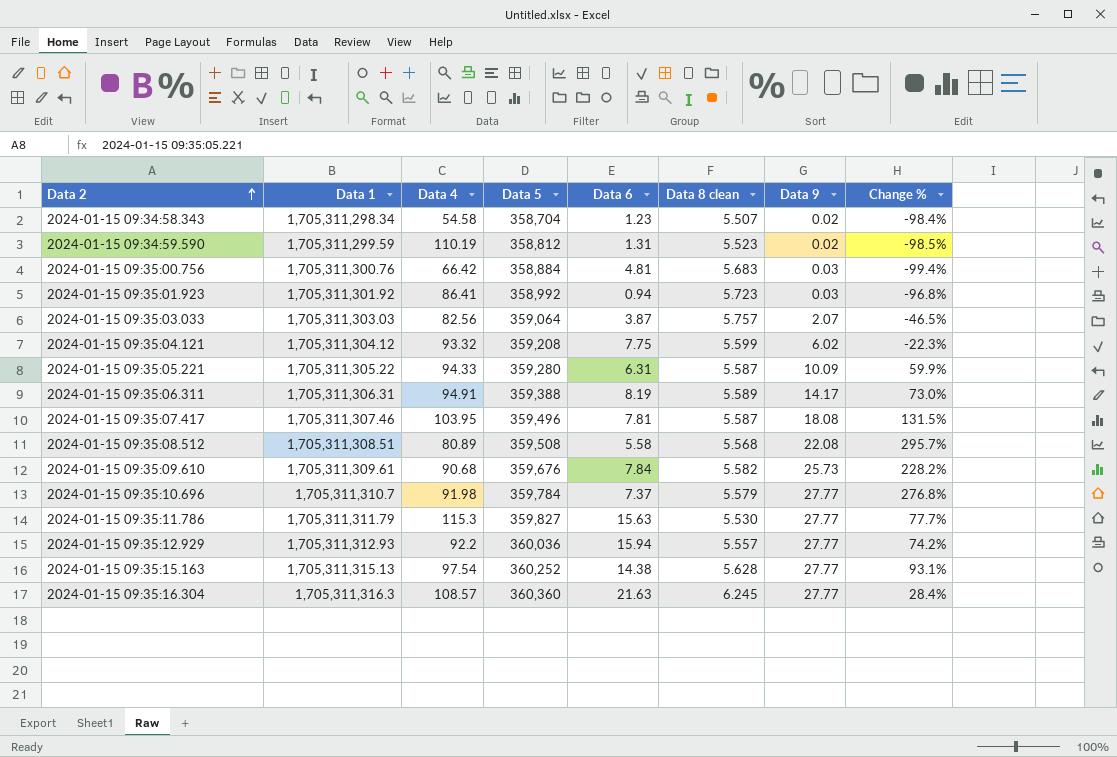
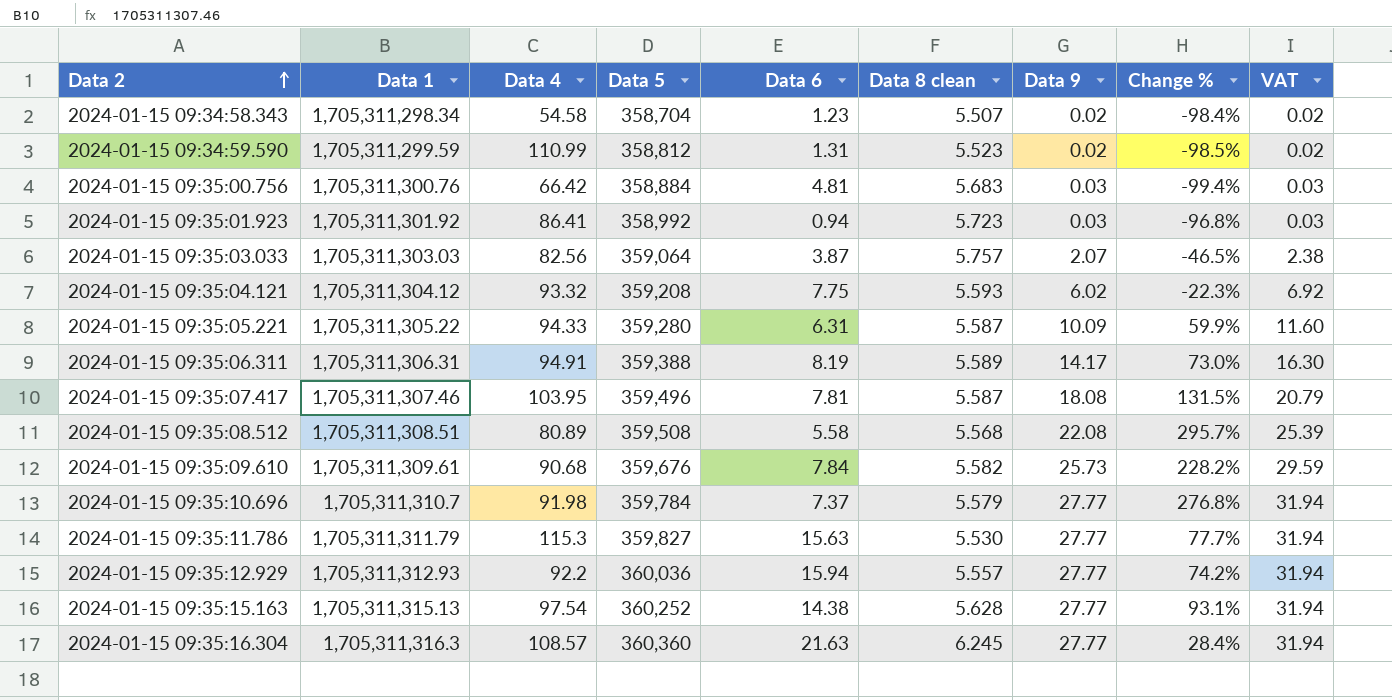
column VAT | formula: none -> [Data 9] * 1.15
2024-01-15 09:34:59.590 | Data 4: 110.19 -> 110.99
2024-01-15 09:35:04.121 | Data 8 clean: 5.599 -> 5.593

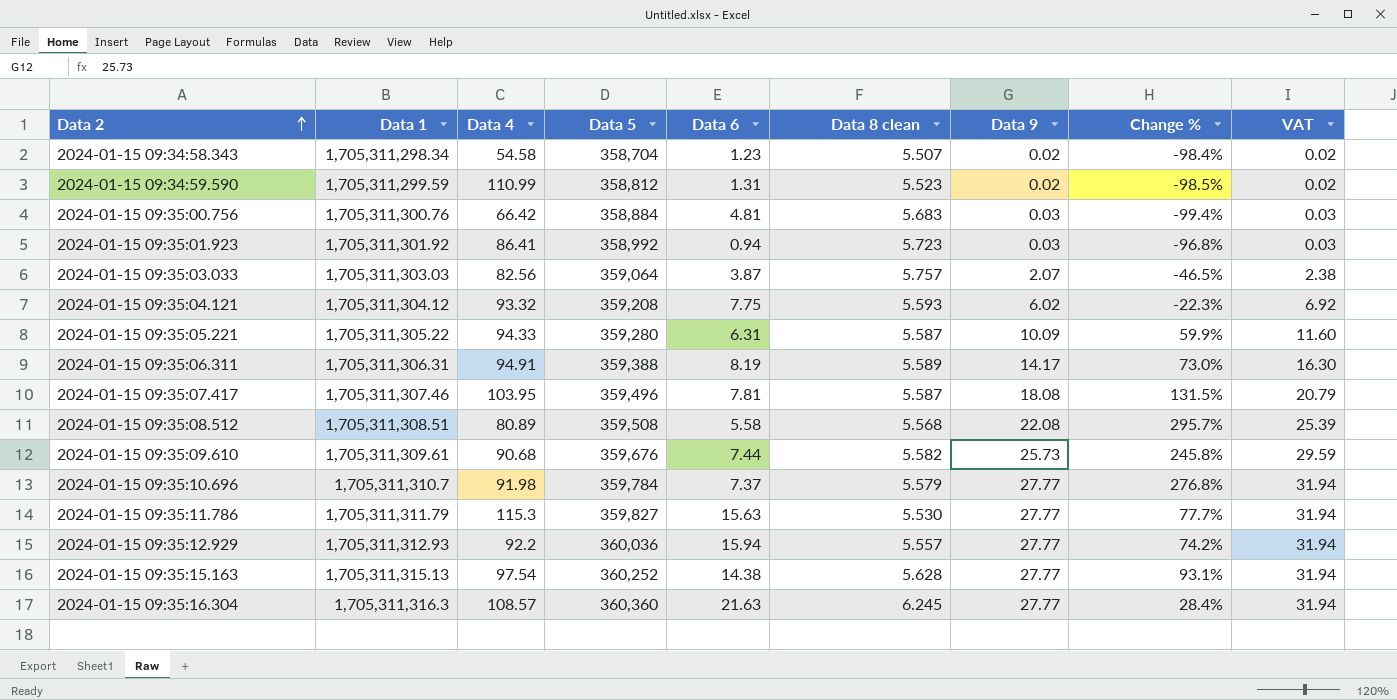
2024-01-15 09:35:09.610 | Data 6: 7.84 -> 7.44
2024-01-15 09:35:09.610 | Change %: 228.2% -> 245.8%

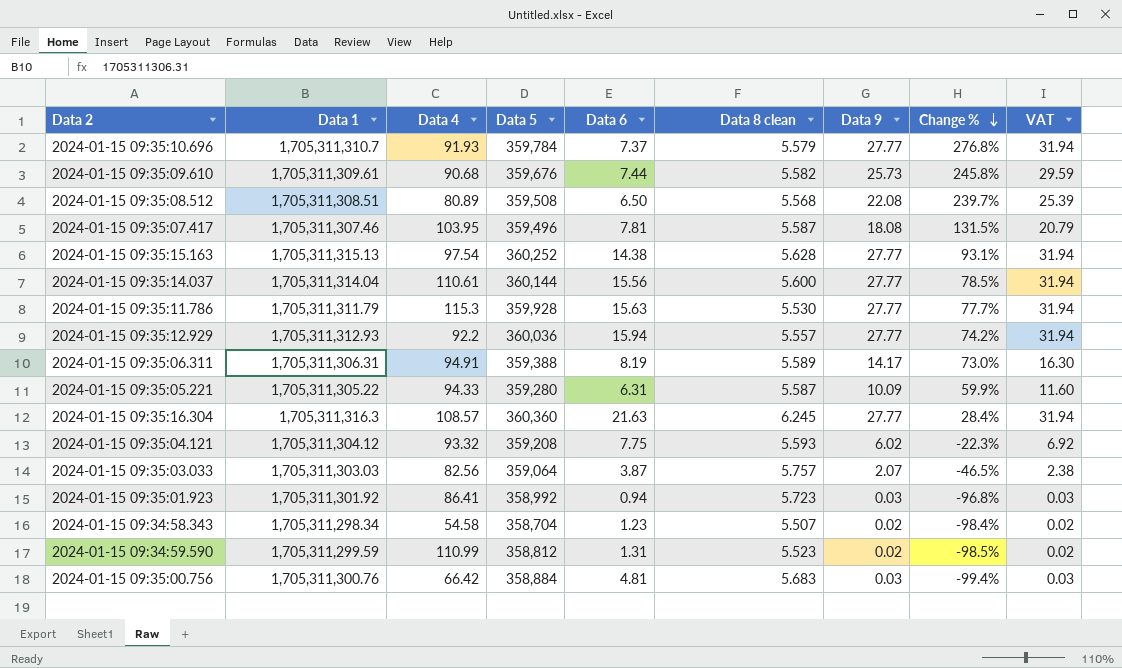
row order: Data 2 ascending -> Change % descending
2024-01-15 09:35:10.696 | Data 4: 91.98 -> 91.93
2024-01-15 09:35:08.512 | Data 6: 5.58 -> 6.50
2024-01-15 09:35:08.512 | Change %: 295.7% -> 239.7%
row 2024-01-15 09:35:14.037: none -> 1,705,311,314.04 | 110.61 | 360,144 | 15.56 | 5.600 | 27.77 | 78.5% | 31.94
2024-01-15 09:35:11.786 | Data 5: 359,827 -> 359,928

